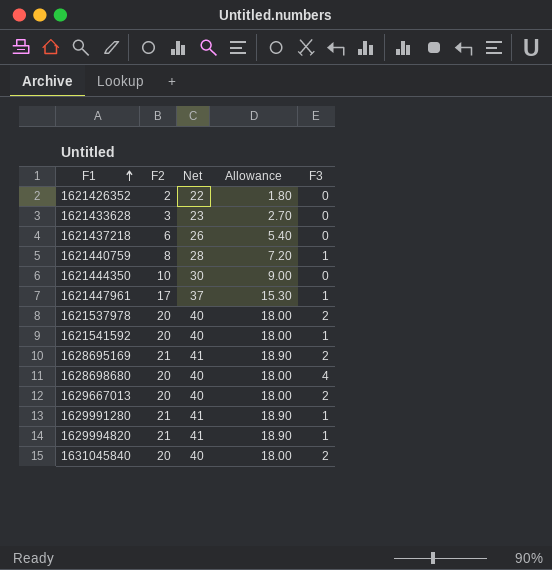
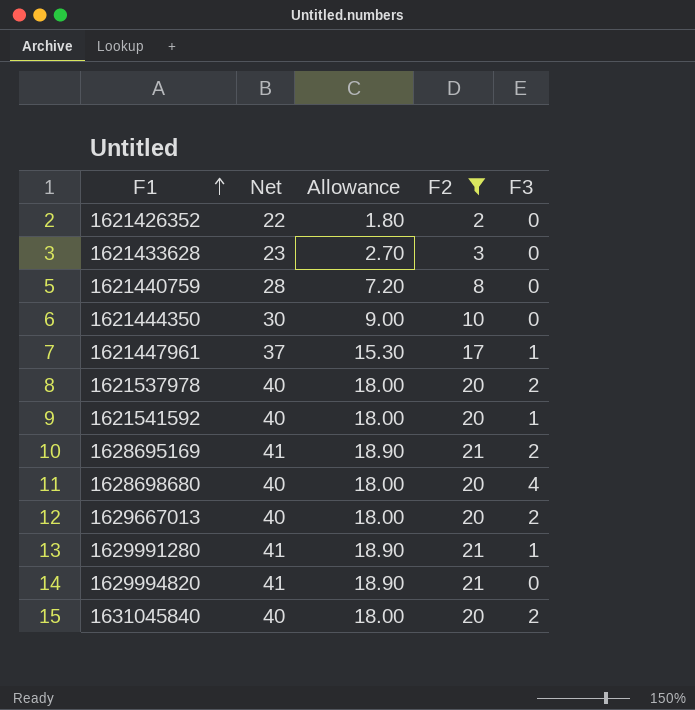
filter: none -> F2 != 6
column F2 | position: 2 -> 4
1621440759 | F3: 1 -> 0
1629994820 | F3: 1 -> 0

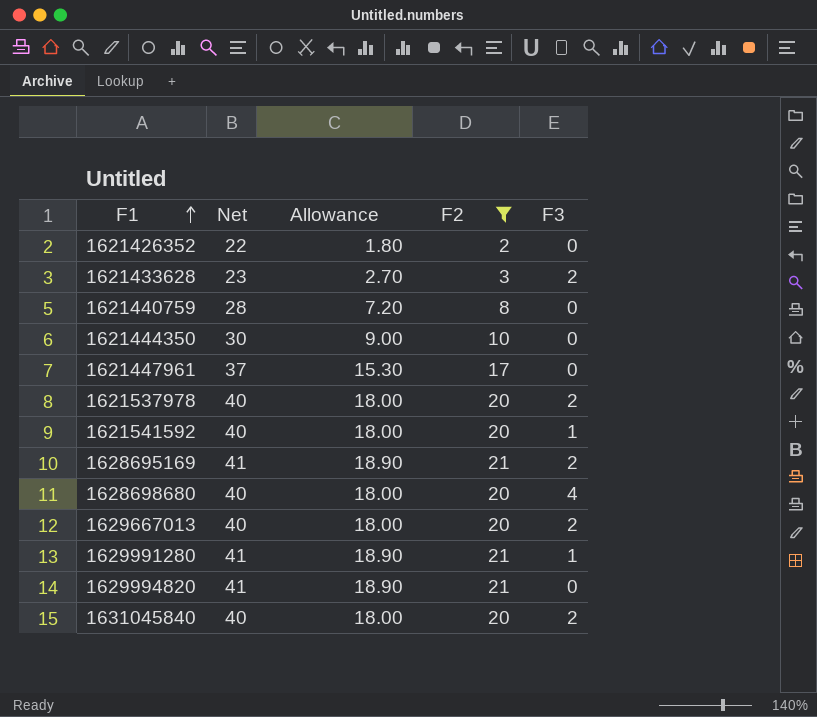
1621433628 | F3: 0 -> 2
1621447961 | F3: 1 -> 0

